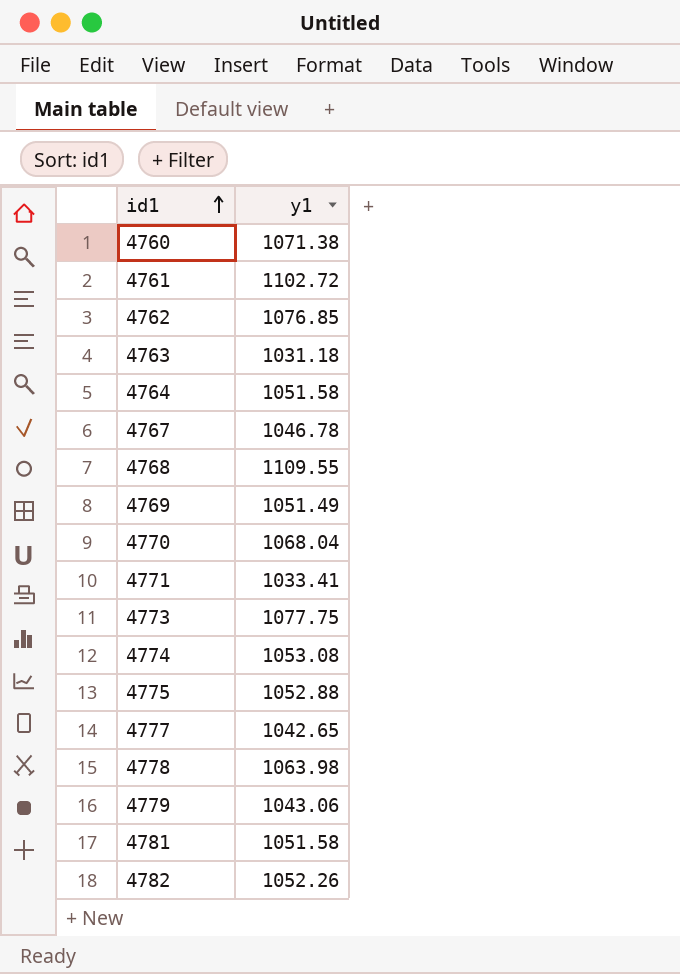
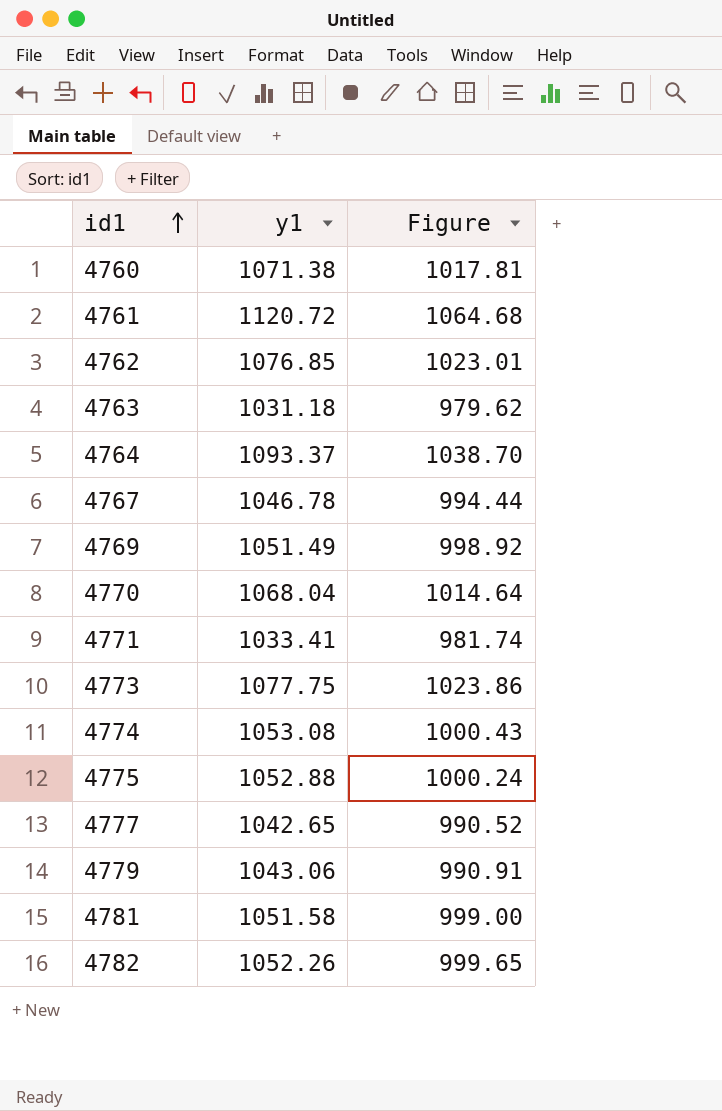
column Figure | formula: none -> [y1] * 0.95
row 4768: 1109.55 -> none
row 4778: 1063.98 -> none
4761 | y1: 1102.72 -> 1120.72
4764 | y1: 1051.58 -> 1093.37

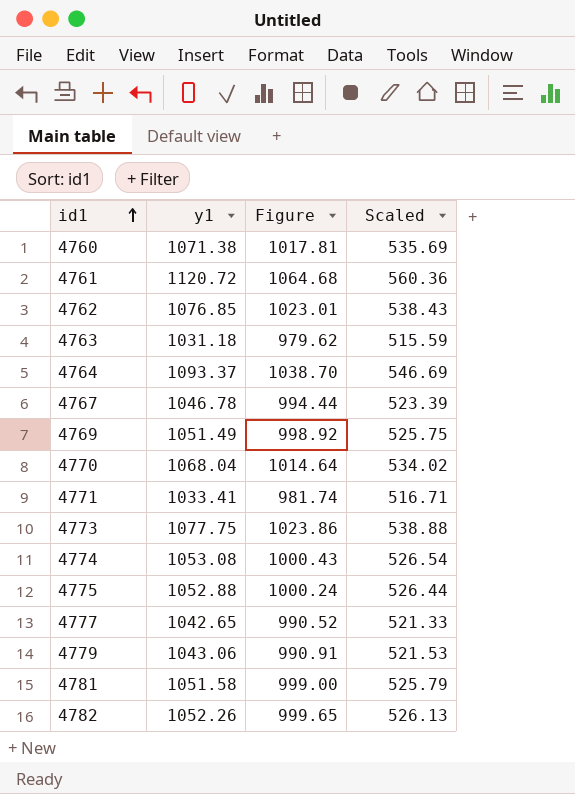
column Scaled | formula: none -> [y1] * 0.5

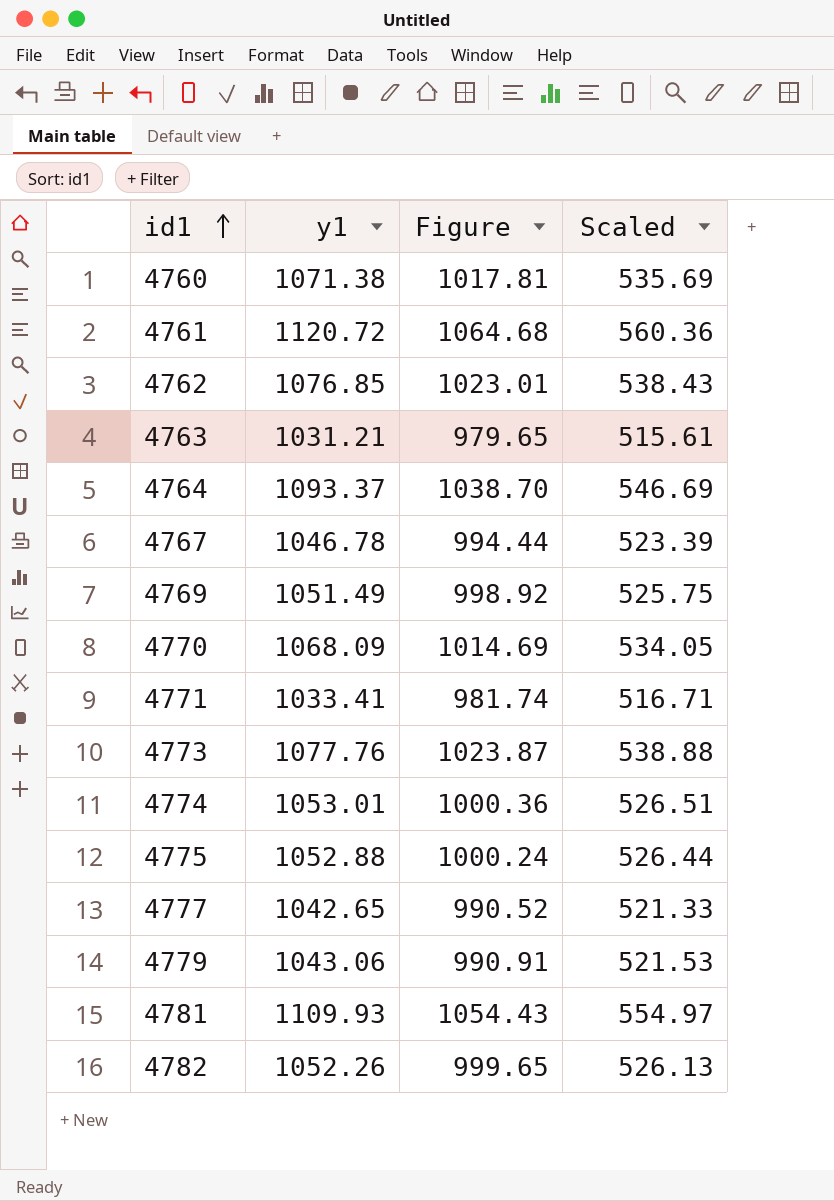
4763 | y1: 1031.18 -> 1031.21
4763 | Figure: 979.62 -> 979.65
4763 | Scaled: 515.59 -> 515.61
4770 | y1: 1068.04 -> 1068.09
4770 | Figure: 1014.64 -> 1014.69
4770 | Scaled: 534.02 -> 534.05
4773 | y1: 1077.75 -> 1077.76
4773 | Figure: 1023.86 -> 1023.87
4774 | y1: 1053.08 -> 1053.01
4774 | Figure: 1000.43 -> 1000.36
4774 | Scaled: 526.54 -> 526.51
4781 | y1: 1051.58 -> 1109.93
4781 | Figure: 999.00 -> 1054.43
4781 | Scaled: 525.79 -> 554.97

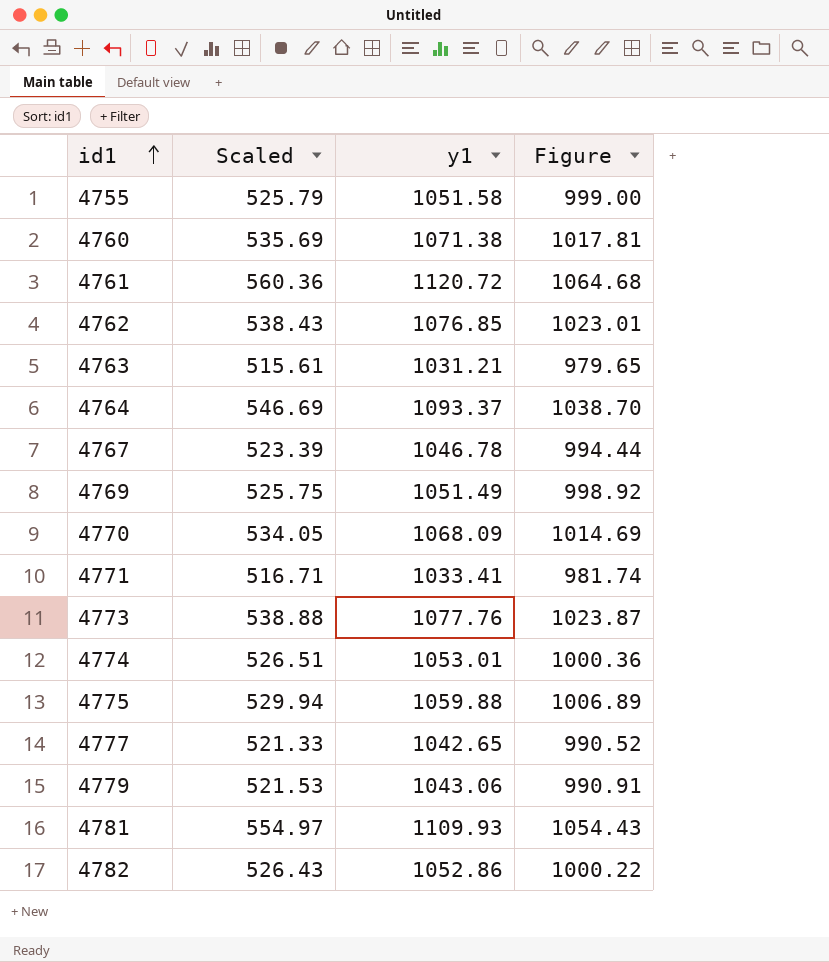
column Scaled | position: 4 -> 2
row 4755: none -> 525.79 | 1051.58 | 999.00
4775 | Scaled: 526.44 -> 529.94
4775 | y1: 1052.88 -> 1059.88
4775 | Figure: 1000.24 -> 1006.89
4782 | Scaled: 526.13 -> 526.43
4782 | y1: 1052.26 -> 1052.86
4782 | Figure: 999.65 -> 1000.22

